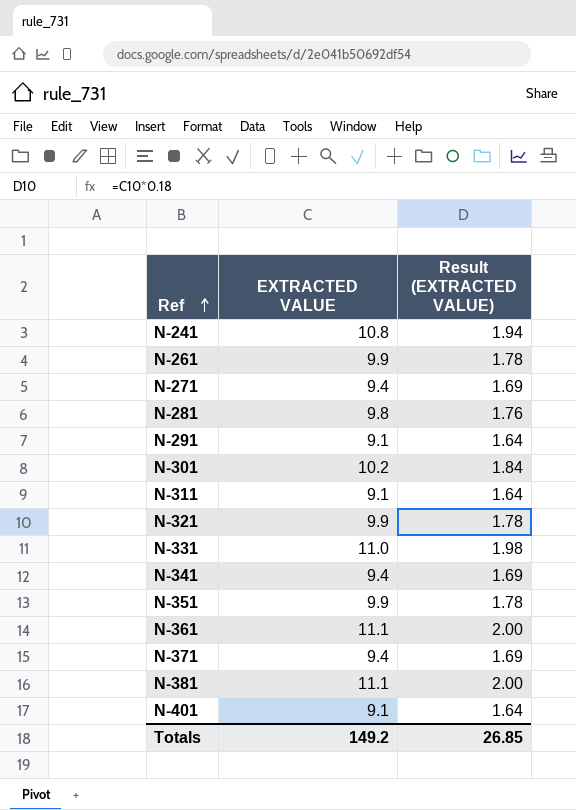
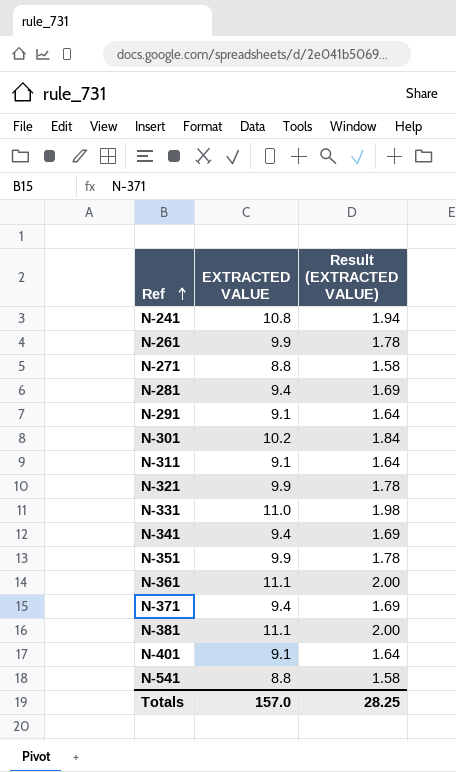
N-271 | EXTRACTED VALUE: 9.4 -> 8.8
N-271 | Result (EXTRACTED VALUE): 1.69 -> 1.58
N-281 | EXTRACTED VALUE: 9.8 -> 9.4
N-281 | Result (EXTRACTED VALUE): 1.76 -> 1.69
row N-541: none -> 8.8 | 1.58
Totals | EXTRACTED VALUE: 149.2 -> 157.0
Totals | Result (EXTRACTED VALUE): 26.85 -> 28.25

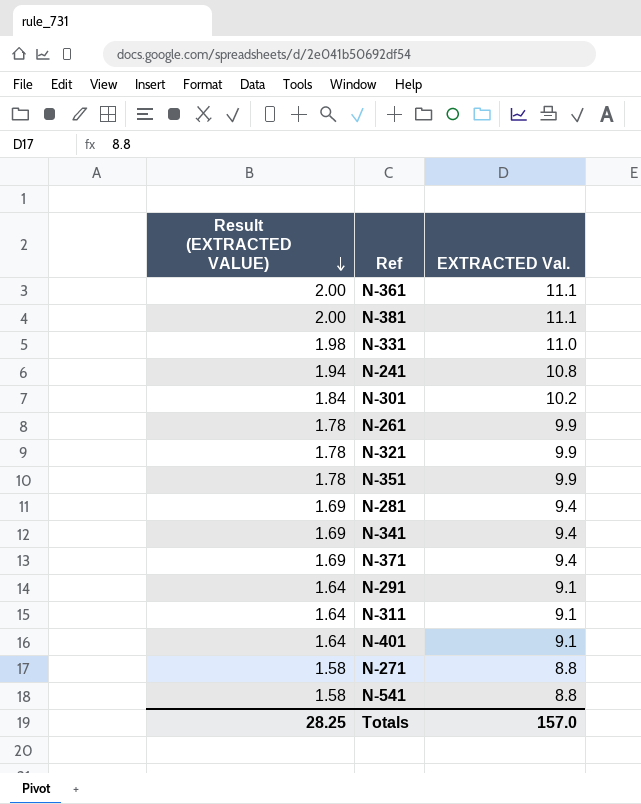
row order: Ref ascending -> Result (EXTRACTED VALUE) descending
column Result (EXTRACTED VALUE) | position: 3 -> 1
column name: EXTRACTED VALUE -> EXTRACTED Val.

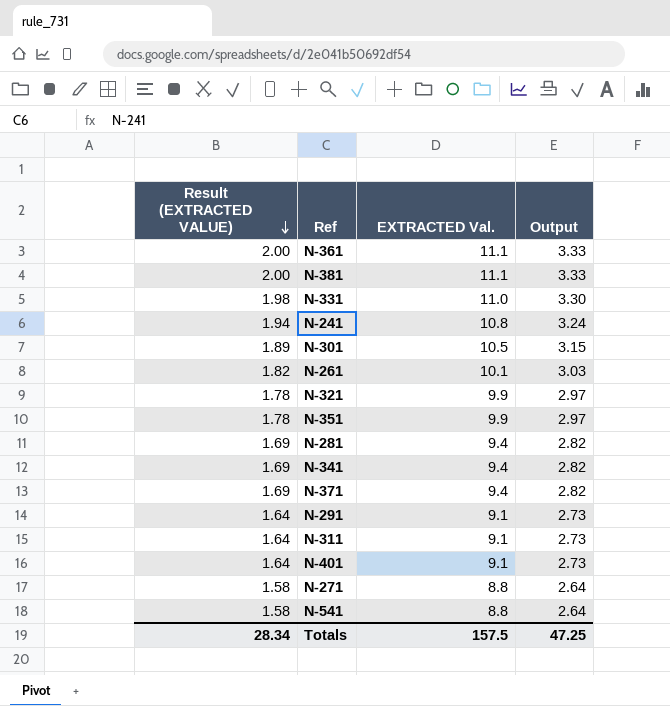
column Output | formula: none -> [EXTRACTED Val.] * 0.3
N-301 | Result (EXTRACTED VALUE): 1.84 -> 1.89
N-301 | EXTRACTED Val.: 10.2 -> 10.5
N-261 | Result (EXTRACTED VALUE): 1.78 -> 1.82
N-261 | EXTRACTED Val.: 9.9 -> 10.1
Totals | Result (EXTRACTED VALUE): 28.25 -> 28.34
Totals | EXTRACTED Val.: 157.0 -> 157.5

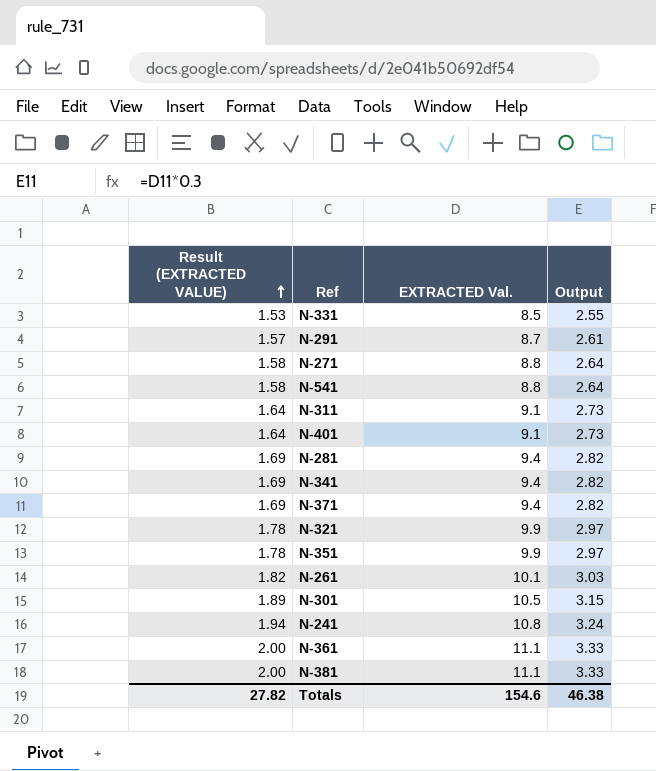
row order: Result (EXTRACTED VALUE) descending -> Result (EXTRACTED VALUE) ascending
N-331 | Result (EXTRACTED VALUE): 1.98 -> 1.53
N-331 | EXTRACTED Val.: 11.0 -> 8.5
N-331 | Output: 3.30 -> 2.55
N-291 | Result (EXTRACTED VALUE): 1.64 -> 1.57
N-291 | EXTRACTED Val.: 9.1 -> 8.7
N-291 | Output: 2.73 -> 2.61
Totals | Result (EXTRACTED VALUE): 28.34 -> 27.82
Totals | EXTRACTED Val.: 157.5 -> 154.6
Totals | Output: 47.25 -> 46.38

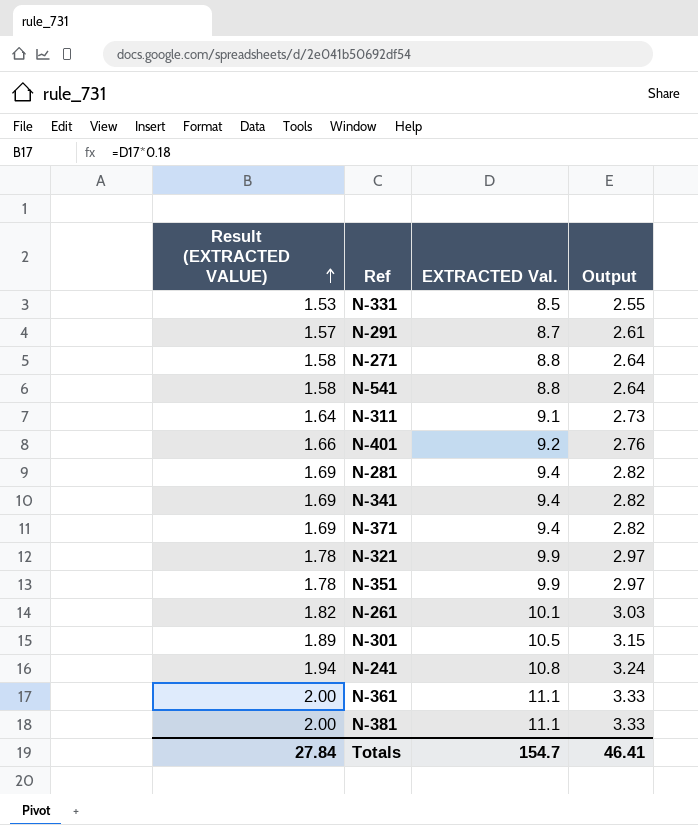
N-401 | Result (EXTRACTED VALUE): 1.64 -> 1.66
N-401 | EXTRACTED Val.: 9.1 -> 9.2
N-401 | Output: 2.73 -> 2.76
Totals | Result (EXTRACTED VALUE): 27.82 -> 27.84
Totals | EXTRACTED Val.: 154.6 -> 154.7
Totals | Output: 46.38 -> 46.41

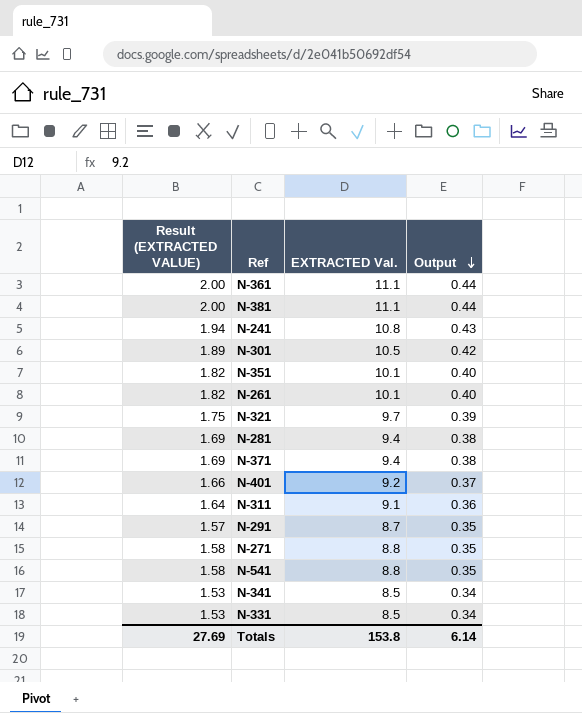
row order: Result (EXTRACTED VALUE) ascending -> Output descending
column Output | formula: [EXTRACTED Val.] * 0.3 -> [EXTRACTED Val.] * 0.04
N-351 | Result (EXTRACTED VALUE): 1.78 -> 1.82
N-351 | EXTRACTED Val.: 9.9 -> 10.1
N-321 | Result (EXTRACTED VALUE): 1.78 -> 1.75
N-321 | EXTRACTED Val.: 9.9 -> 9.7
N-341 | Result (EXTRACTED VALUE): 1.69 -> 1.53
N-341 | EXTRACTED Val.: 9.4 -> 8.5
Totals | Result (EXTRACTED VALUE): 27.84 -> 27.69
Totals | EXTRACTED Val.: 154.7 -> 153.8
Totals | Output: 46.41 -> 6.14

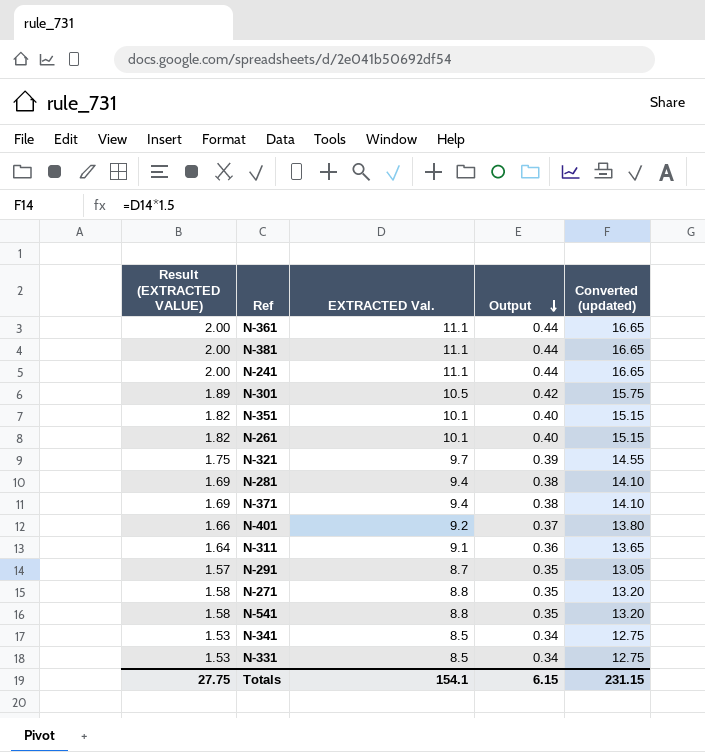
column Converted (updated) | formula: none -> [EXTRACTED Val.] * 1.5
N-241 | Result (EXTRACTED VALUE): 1.94 -> 2.00
N-241 | EXTRACTED Val.: 10.8 -> 11.1
N-241 | Output: 0.43 -> 0.44
Totals | Result (EXTRACTED VALUE): 27.69 -> 27.75
Totals | EXTRACTED Val.: 153.8 -> 154.1
Totals | Output: 6.14 -> 6.15

